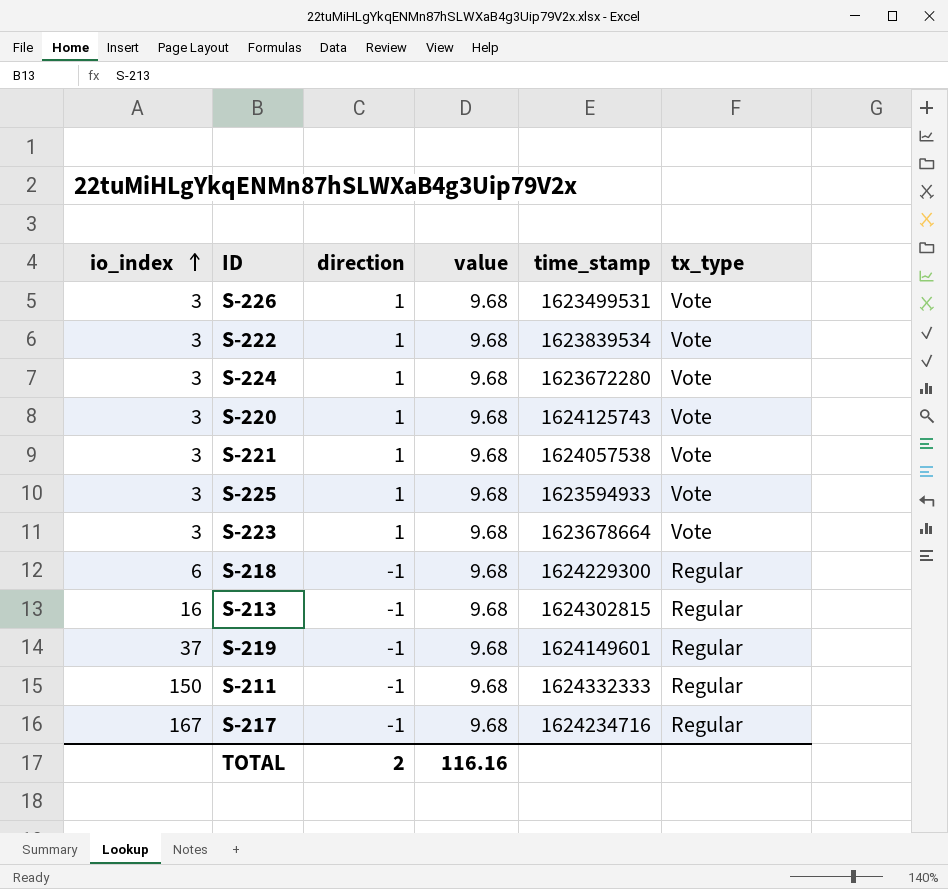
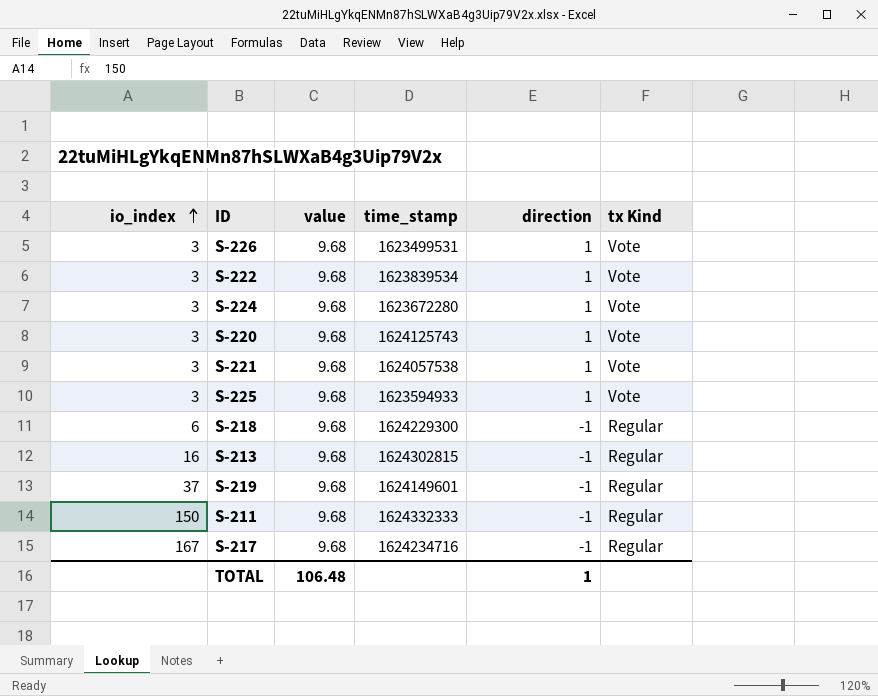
column direction | position: 3 -> 5
column name: tx_type -> tx Kind
row S-223: 3 | 1 | 9.68 | 1623678664 | Vote -> none
TOTAL | value: 116.16 -> 106.48
TOTAL | direction: 2 -> 1

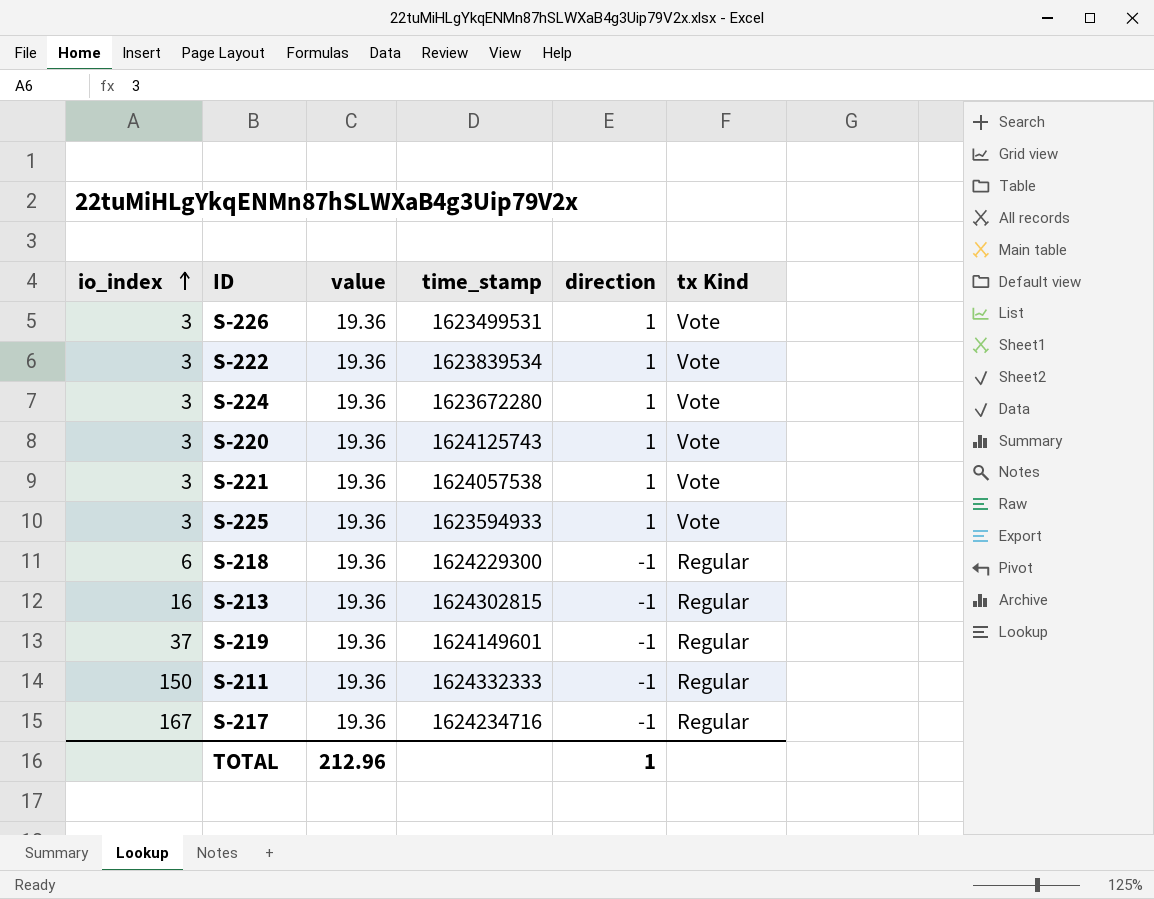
S-226 | value: 9.68 -> 19.36
S-222 | value: 9.68 -> 19.36
S-224 | value: 9.68 -> 19.36
S-220 | value: 9.68 -> 19.36
S-221 | value: 9.68 -> 19.36
S-225 | value: 9.68 -> 19.36
S-218 | value: 9.68 -> 19.36
S-213 | value: 9.68 -> 19.36
S-219 | value: 9.68 -> 19.36
S-211 | value: 9.68 -> 19.36
S-217 | value: 9.68 -> 19.36
TOTAL | value: 106.48 -> 212.96

